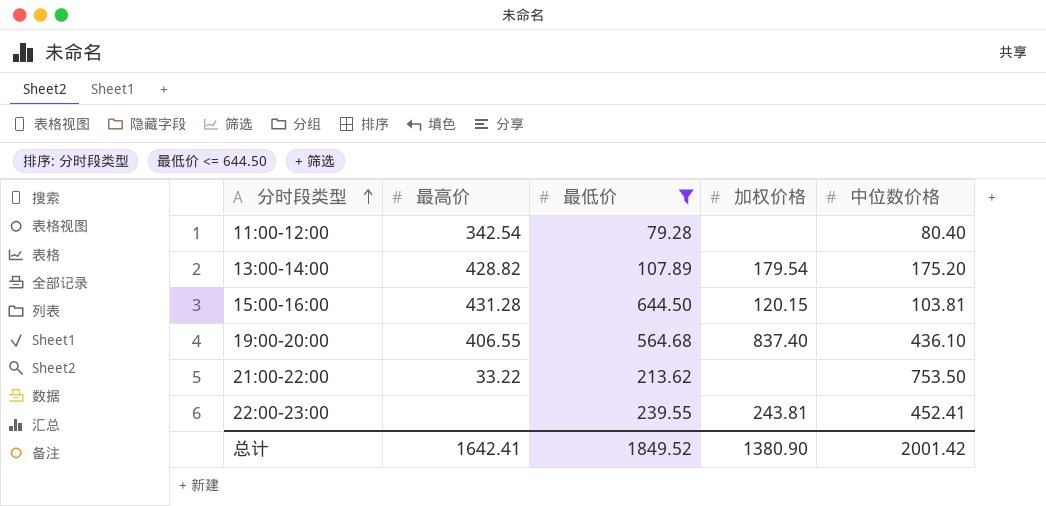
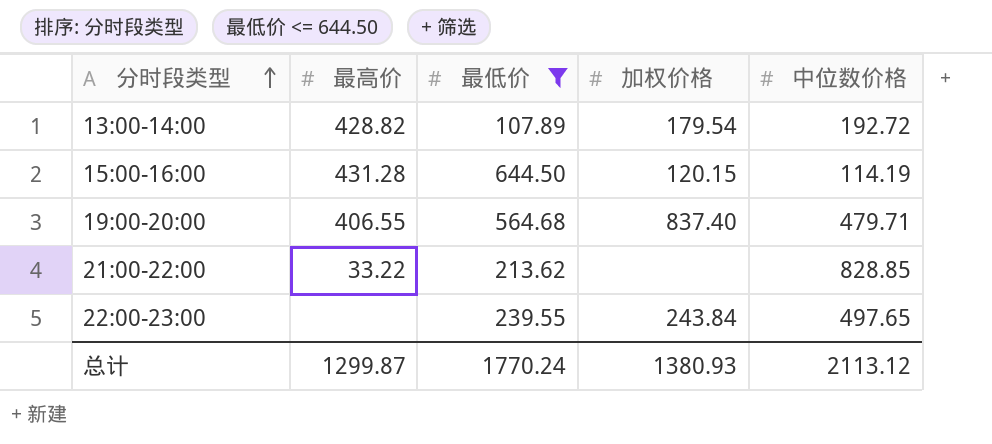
row 11:00-12:00: 342.54 | 79.28 | none | 80.40 -> none
13:00-14:00 | 中位数价格: 175.20 -> 192.72
15:00-16:00 | 中位数价格: 103.81 -> 114.19
19:00-20:00 | 中位数价格: 436.10 -> 479.71
21:00-22:00 | 中位数价格: 753.50 -> 828.85
22:00-23:00 | 加权价格: 243.81 -> 243.84
22:00-23:00 | 中位数价格: 452.41 -> 497.65
总计 | 最高价: 1642.41 -> 1299.87
总计 | 最低价: 1849.52 -> 1770.24
总计 | 加权价格: 1380.90 -> 1380.93
总计 | 中位数价格: 2001.42 -> 2113.12

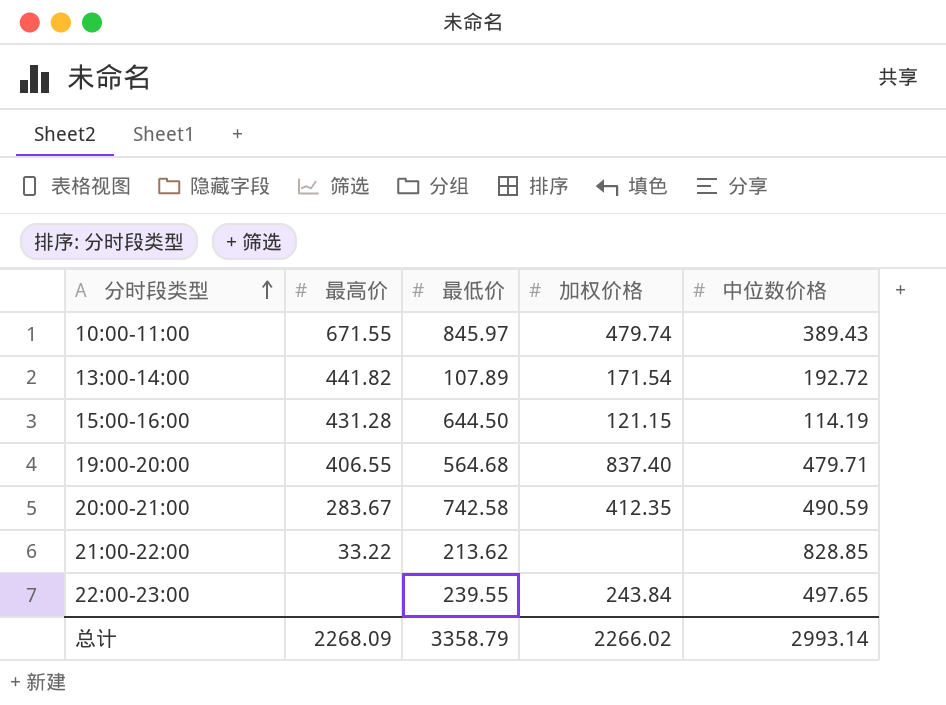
filter: 最低价 <= 644.50 -> none
13:00-14:00 | 最高价: 428.82 -> 441.82
13:00-14:00 | 加权价格: 179.54 -> 171.54
15:00-16:00 | 加权价格: 120.15 -> 121.15
总计 | 最高价: 1299.87 -> 2268.09
总计 | 最低价: 1770.24 -> 3358.79
总计 | 加权价格: 1380.93 -> 2266.02
总计 | 中位数价格: 2113.12 -> 2993.14

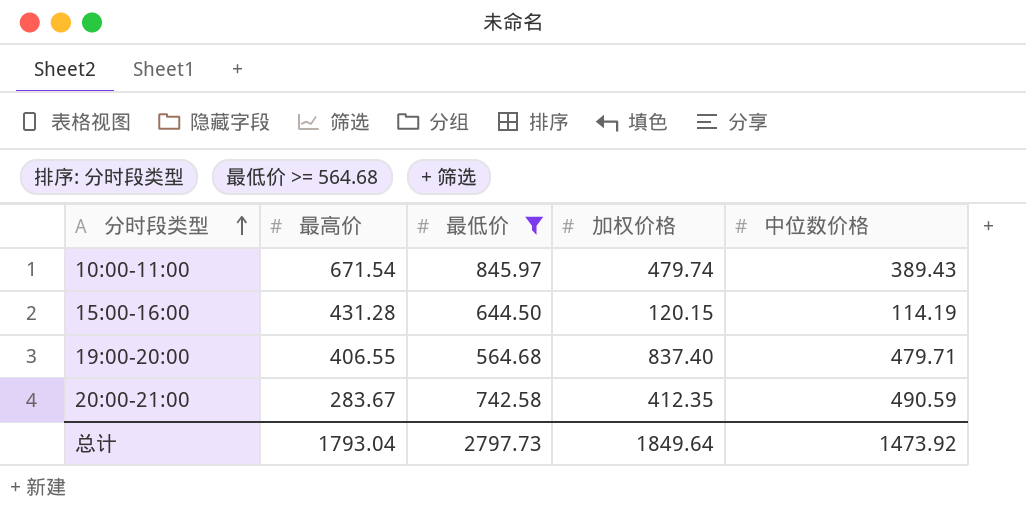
filter: none -> 最低价 >= 564.68
10:00-11:00 | 最高价: 671.55 -> 671.54
15:00-16:00 | 加权价格: 121.15 -> 120.15
总计 | 最高价: 2268.09 -> 1793.04
总计 | 最低价: 3358.79 -> 2797.73
总计 | 加权价格: 2266.02 -> 1849.64
总计 | 中位数价格: 2993.14 -> 1473.92

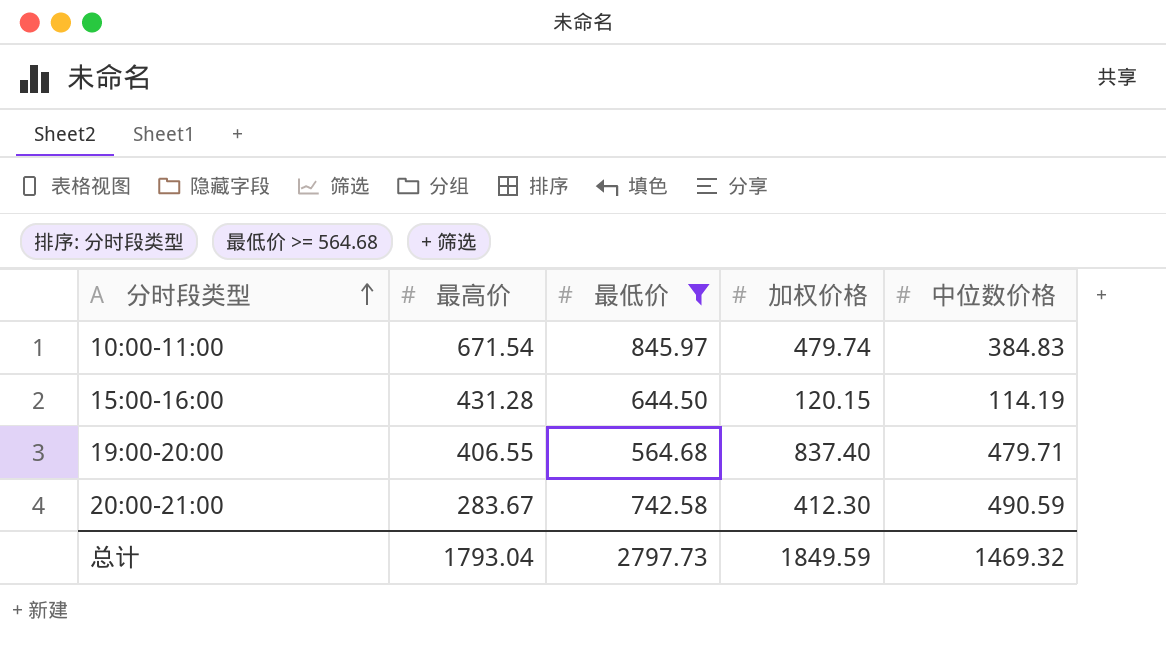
10:00-11:00 | 中位数价格: 389.43 -> 384.83
20:00-21:00 | 加权价格: 412.35 -> 412.30
总计 | 加权价格: 1849.64 -> 1849.59
总计 | 中位数价格: 1473.92 -> 1469.32

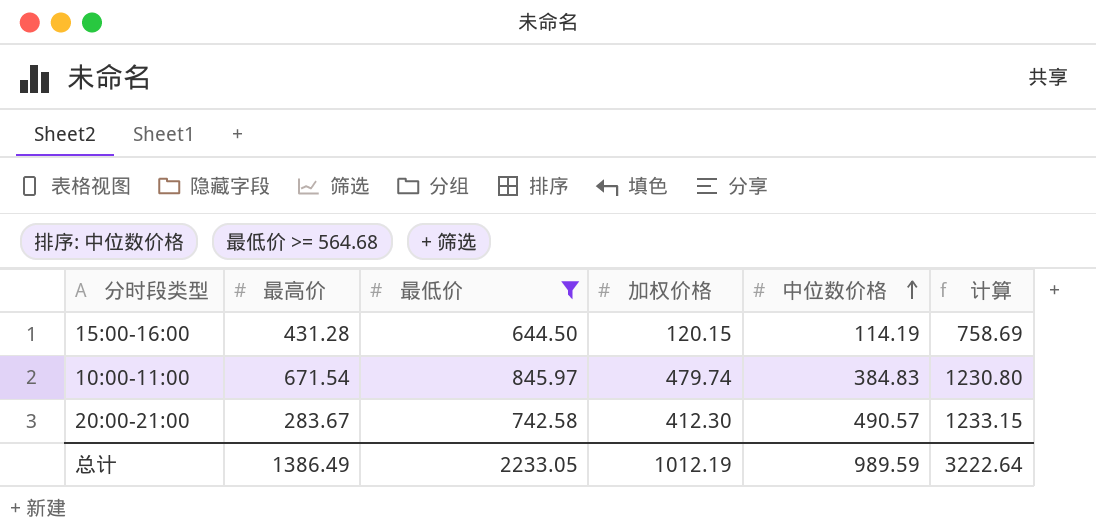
row order: 分时段类型 ascending -> 中位数价格 ascending
column 计算 | formula: none -> [最低价] + [中位数价格]
row 19:00-20:00: 406.55 | 564.68 | 837.40 | 479.71 -> none
20:00-21:00 | 中位数价格: 490.59 -> 490.57
总计 | 最高价: 1793.04 -> 1386.49
总计 | 最低价: 2797.73 -> 2233.05
总计 | 加权价格: 1849.59 -> 1012.19
总计 | 中位数价格: 1469.32 -> 989.59

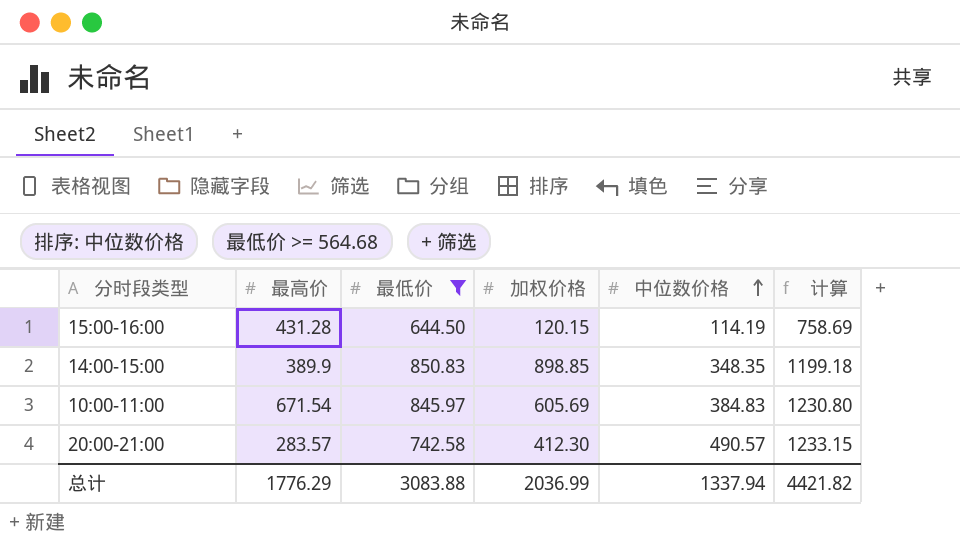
row 14:00-15:00: none -> 389.9 | 850.83 | 898.85 | 348.35 | 1199.18
10:00-11:00 | 加权价格: 479.74 -> 605.69
20:00-21:00 | 最高价: 283.67 -> 283.57
总计 | 最高价: 1386.49 -> 1776.29
总计 | 最低价: 2233.05 -> 3083.88
总计 | 加权价格: 1012.19 -> 2036.99
总计 | 中位数价格: 989.59 -> 1337.94
总计 | 计算: 3222.64 -> 4421.82

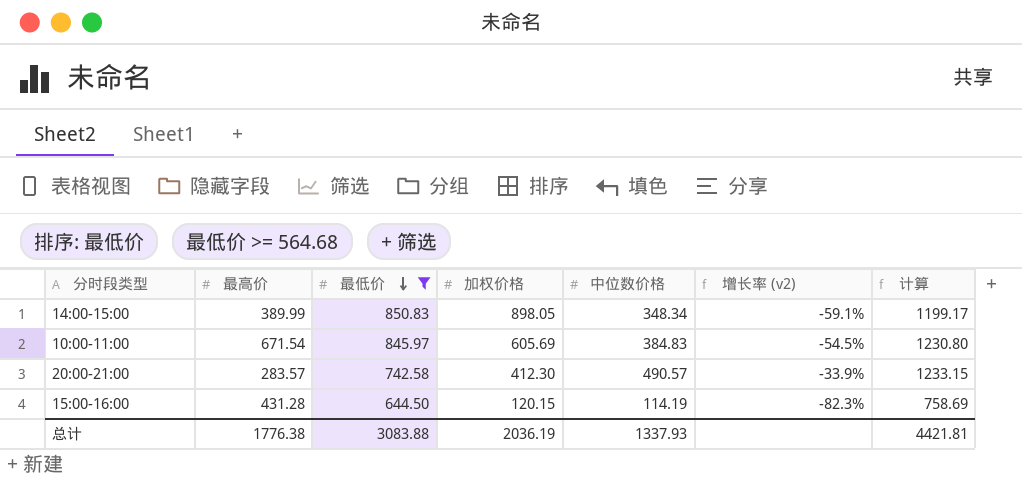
row order: 中位数价格 ascending -> 最低价 descending
column 增长率 (v2) | formula: none -> ([中位数价格] - [最低价]) / [最低价]
14:00-15:00 | 最高价: 389.9 -> 389.99
14:00-15:00 | 加权价格: 898.85 -> 898.05
14:00-15:00 | 中位数价格: 348.35 -> 348.34
14:00-15:00 | 计算: 1199.18 -> 1199.17
总计 | 最高价: 1776.29 -> 1776.38
总计 | 加权价格: 2036.99 -> 2036.19
总计 | 中位数价格: 1337.94 -> 1337.93
总计 | 计算: 4421.82 -> 4421.81

